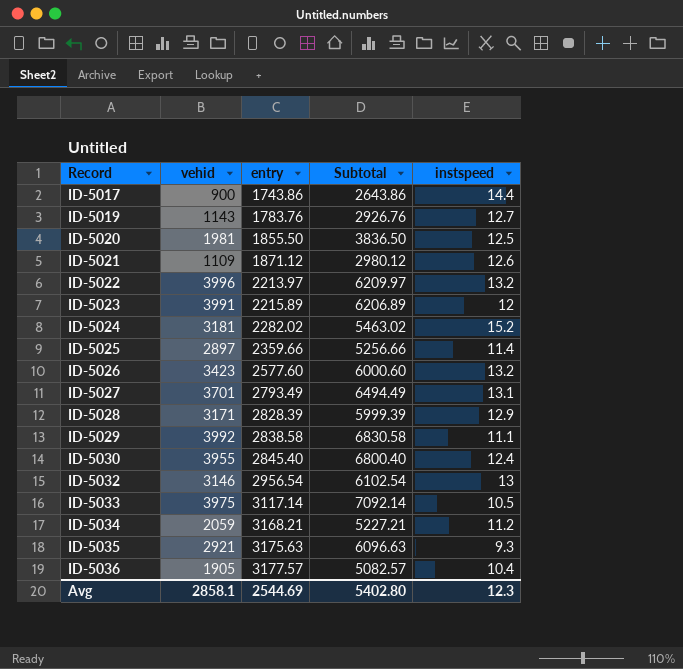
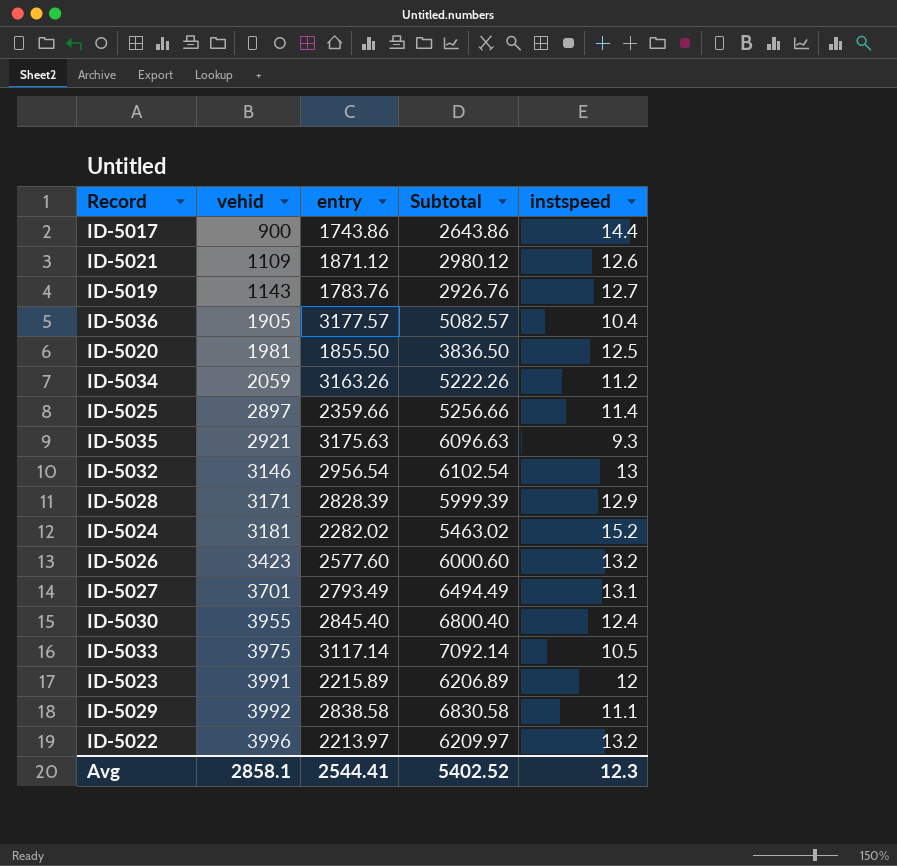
row order: Record ascending -> vehid ascending
ID-5034 | entry: 3168.21 -> 3163.26
ID-5034 | Subtotal: 5227.21 -> 5222.26
Avg | entry: 2544.69 -> 2544.41
Avg | Subtotal: 5402.80 -> 5402.52

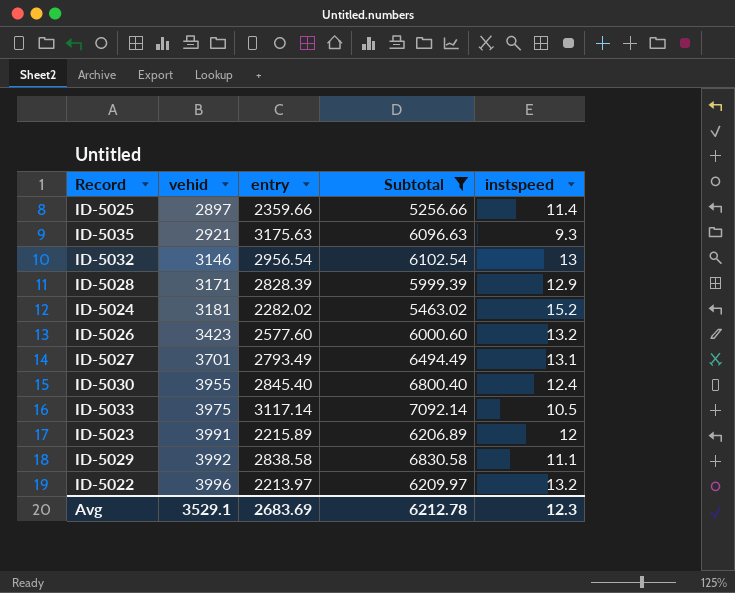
filter: none -> Subtotal >= 5256.66
Avg | vehid: 2858.1 -> 3529.1
Avg | entry: 2544.41 -> 2683.69
Avg | Subtotal: 5402.52 -> 6212.78

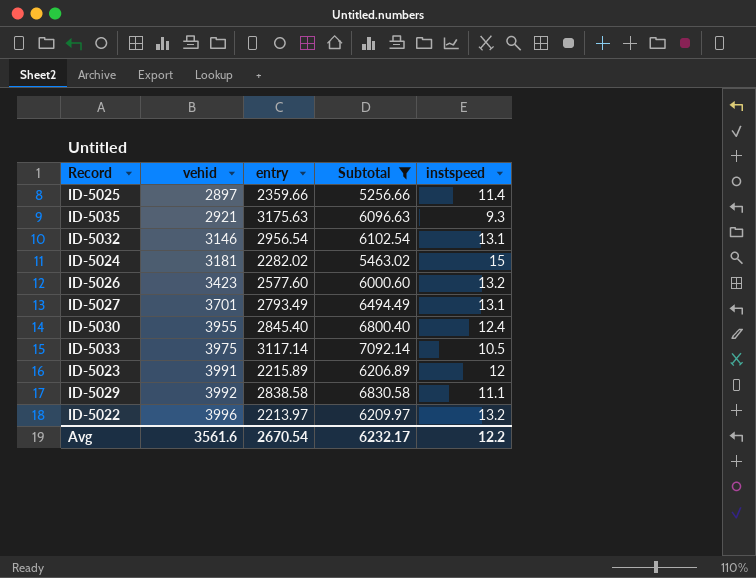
row ID-5028: 3171 | 2828.39 | 5999.39 | 12.9 -> none
ID-5032 | instspeed: 13 -> 13.1
ID-5024 | instspeed: 15.2 -> 15
Avg | vehid: 3529.1 -> 3561.6
Avg | entry: 2683.69 -> 2670.54
Avg | Subtotal: 6212.78 -> 6232.17
Avg | instspeed: 12.3 -> 12.2

